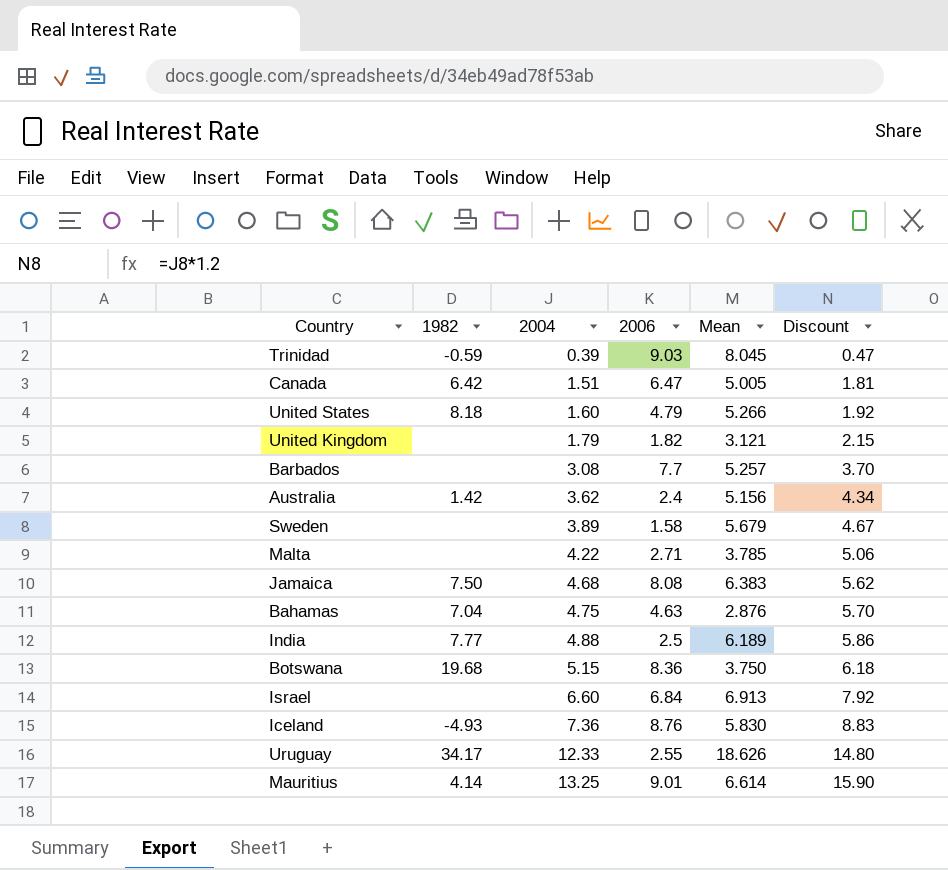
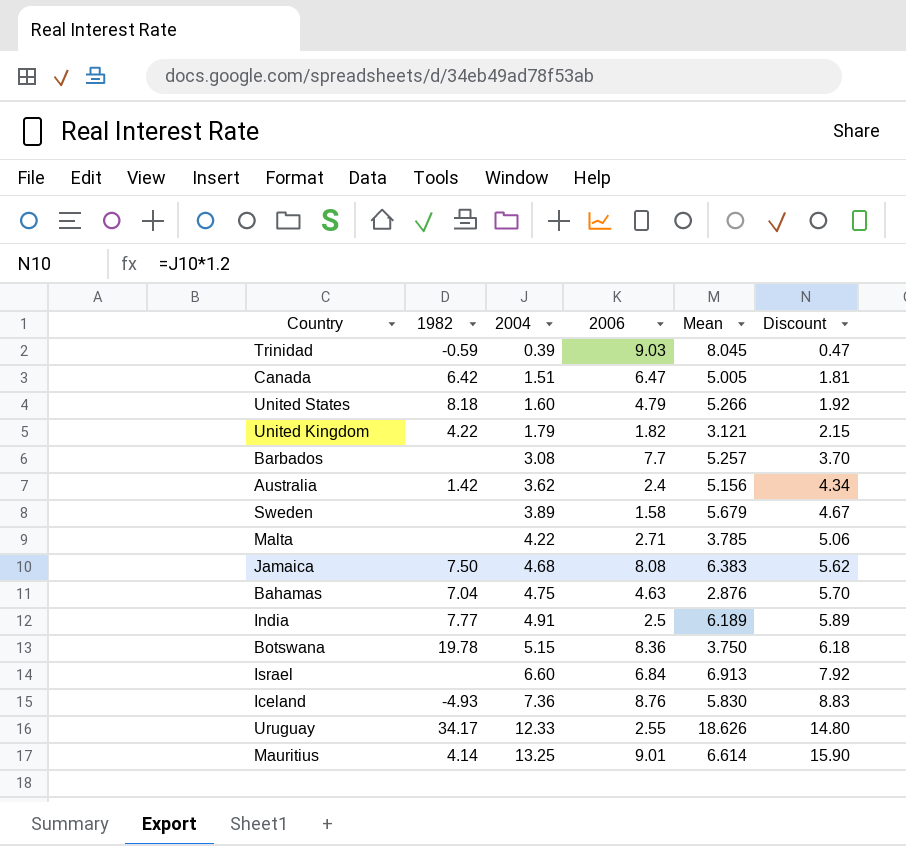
United Kingdom | 1982: none -> 4.22
India | 2004: 4.88 -> 4.91
India | Discount: 5.86 -> 5.89
Botswana | 1982: 19.68 -> 19.78

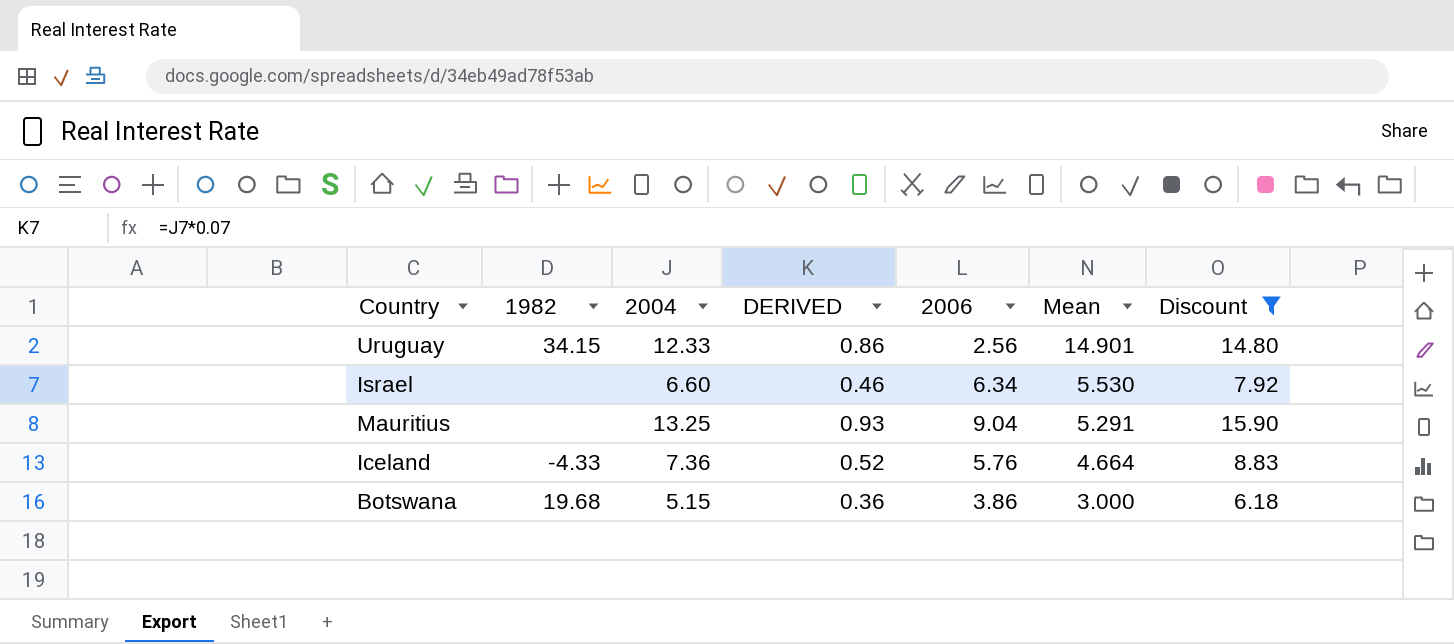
filter: none -> Discount >= 6.18
row order: 2004 ascending -> Mean descending
column DERIVED | formula: none -> [2004] * 0.07
Uruguay | 1982: 34.17 -> 34.15
Uruguay | 2006: 2.55 -> 2.56
Uruguay | Mean: 18.626 -> 14.901
Israel | 2006: 6.84 -> 6.34
Israel | Mean: 6.913 -> 5.530
Mauritius | 1982: 4.14 -> none
Mauritius | 2006: 9.01 -> 9.04
Mauritius | Mean: 6.614 -> 5.291
Iceland | 1982: -4.93 -> -4.33
Iceland | 2006: 8.76 -> 5.76
Iceland | Mean: 5.830 -> 4.664
Botswana | 1982: 19.78 -> 19.68
Botswana | 2006: 8.36 -> 3.86
Botswana | Mean: 3.750 -> 3.000

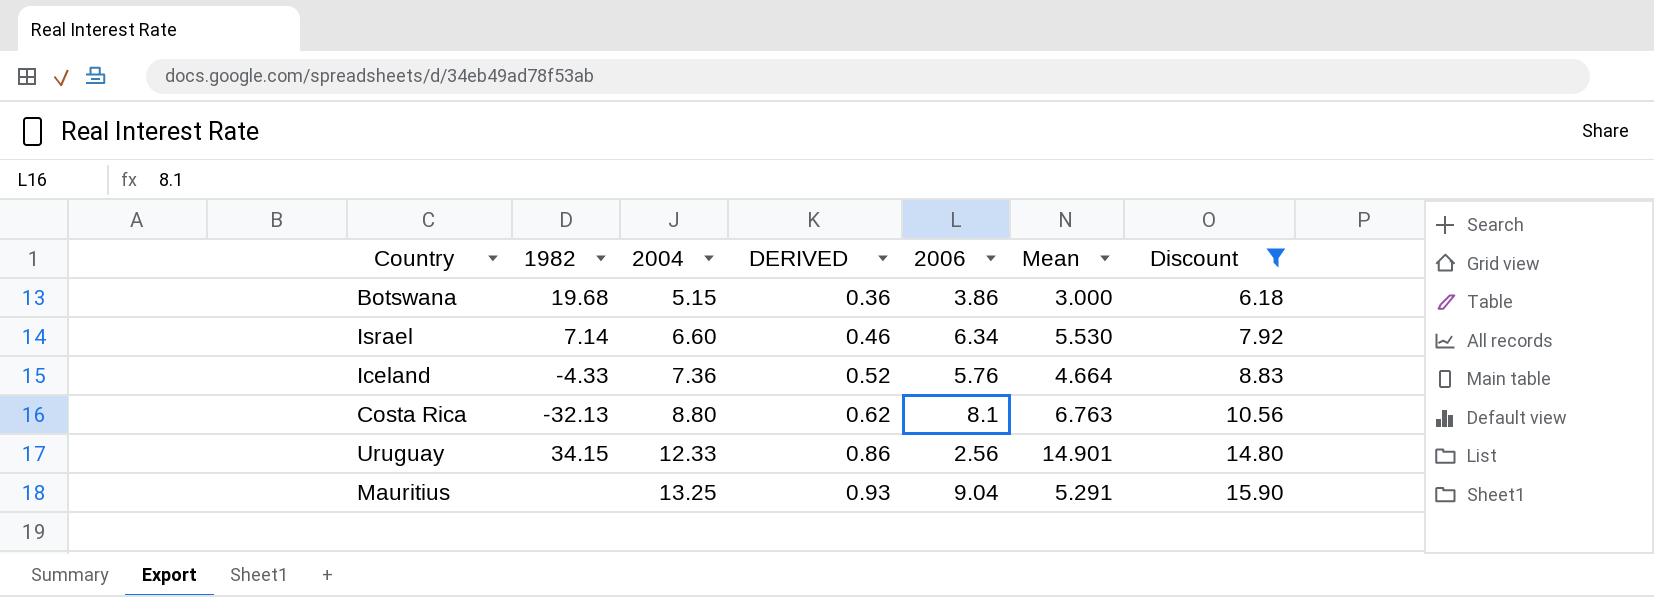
row order: Mean descending -> 2004 ascending
Israel | 1982: none -> 7.14
row Costa Rica: none -> -32.13 | 8.80 | 0.62 | 8.1 | 6.763 | 10.56

